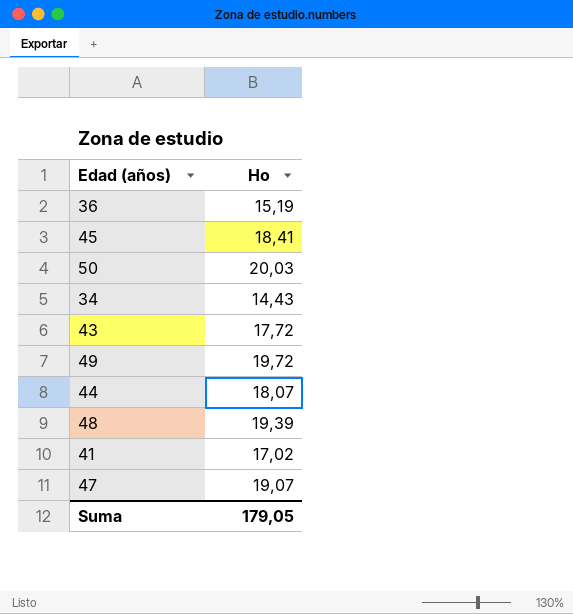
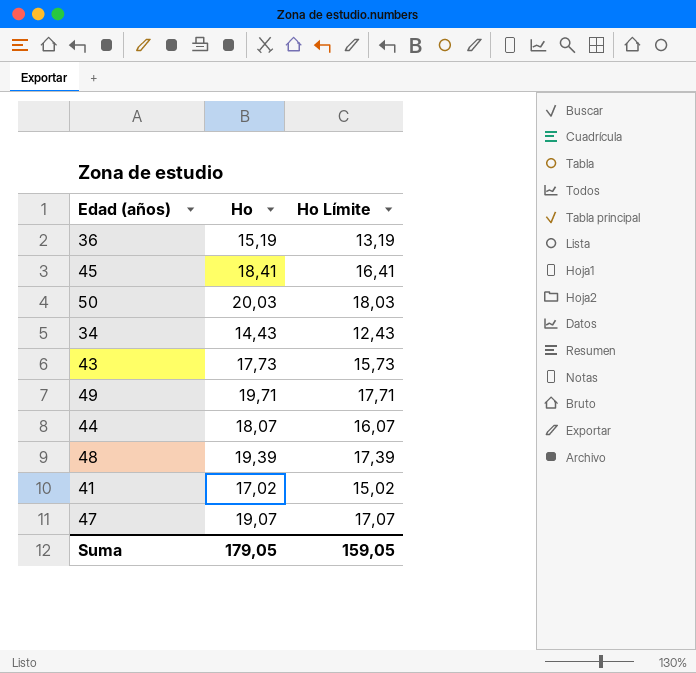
column Ho Límite | formula: none -> [Ho] - 2
43 | Ho: 17,72 -> 17,73
49 | Ho: 19,72 -> 19,71

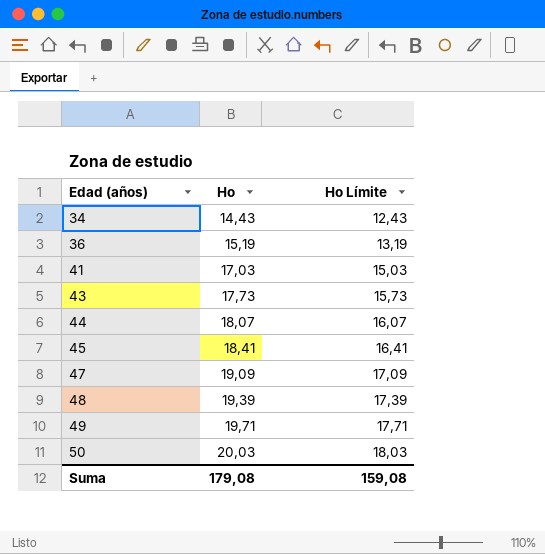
row order: none -> Edad (años) ascending
41 | Ho: 17,02 -> 17,03
41 | Ho Límite: 15,02 -> 15,03
47 | Ho: 19,07 -> 19,09
47 | Ho Límite: 17,07 -> 17,09
Suma | Ho: 179,05 -> 179,08
Suma | Ho Límite: 159,05 -> 159,08

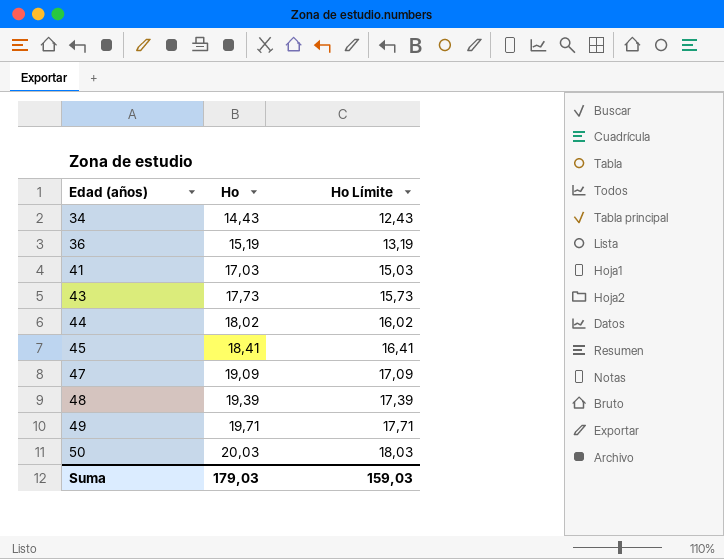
44 | Ho: 18,07 -> 18,02
44 | Ho Límite: 16,07 -> 16,02
Suma | Ho: 179,08 -> 179,03
Suma | Ho Límite: 159,08 -> 159,03

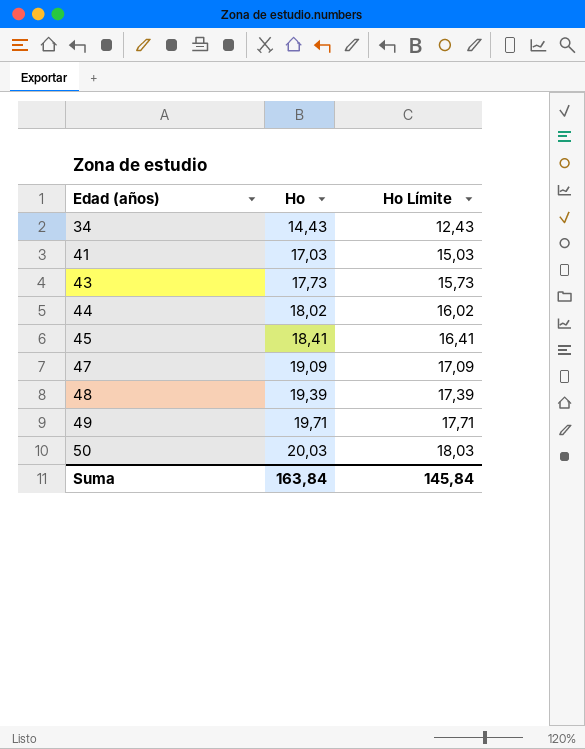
row 36: 15,19 | 13,19 -> none
Suma | Ho: 179,03 -> 163,84
Suma | Ho Límite: 159,03 -> 145,84

